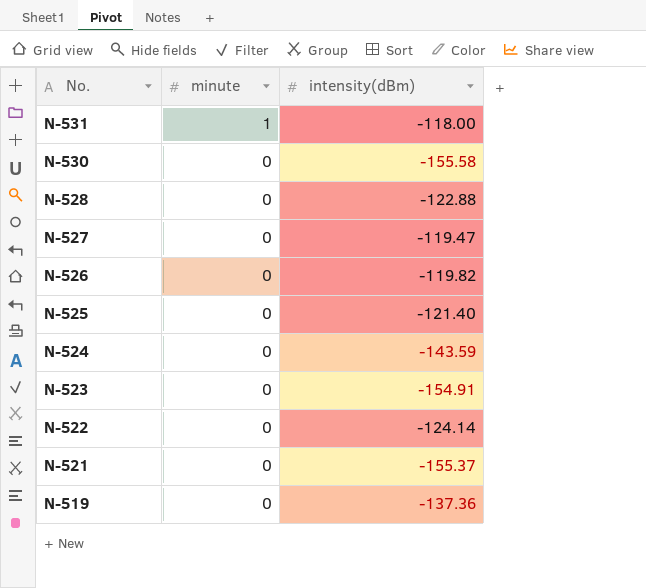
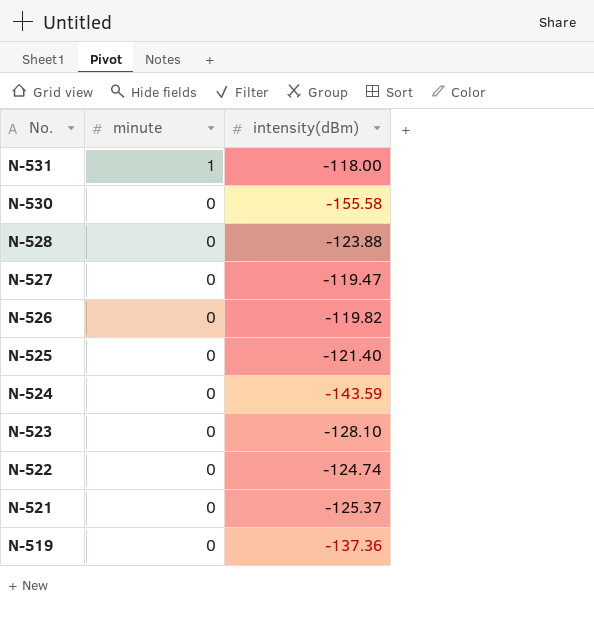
N-528 | intensity(dBm): -122.88 -> -123.88
N-523 | intensity(dBm): -154.91 -> -128.10
N-522 | intensity(dBm): -124.14 -> -124.74
N-521 | intensity(dBm): -155.37 -> -125.37

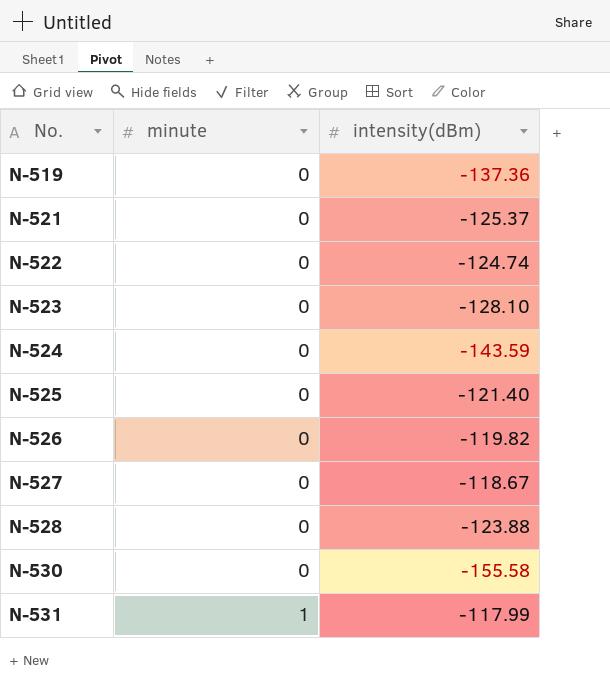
row order: No. descending -> No. ascending
N-527 | intensity(dBm): -119.47 -> -118.67
N-531 | intensity(dBm): -118.00 -> -117.99

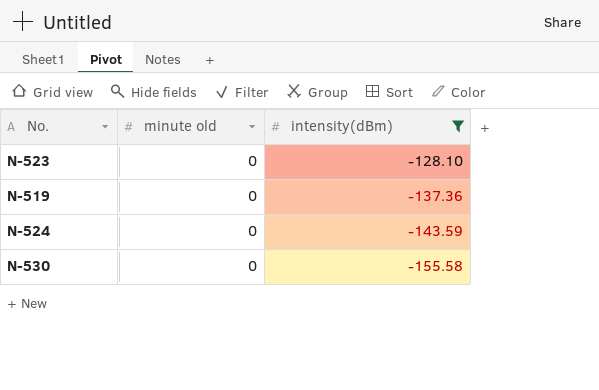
filter: none -> intensity(dBm) <= -128.10
row order: No. ascending -> intensity(dBm) descending
column name: minute -> minute old

